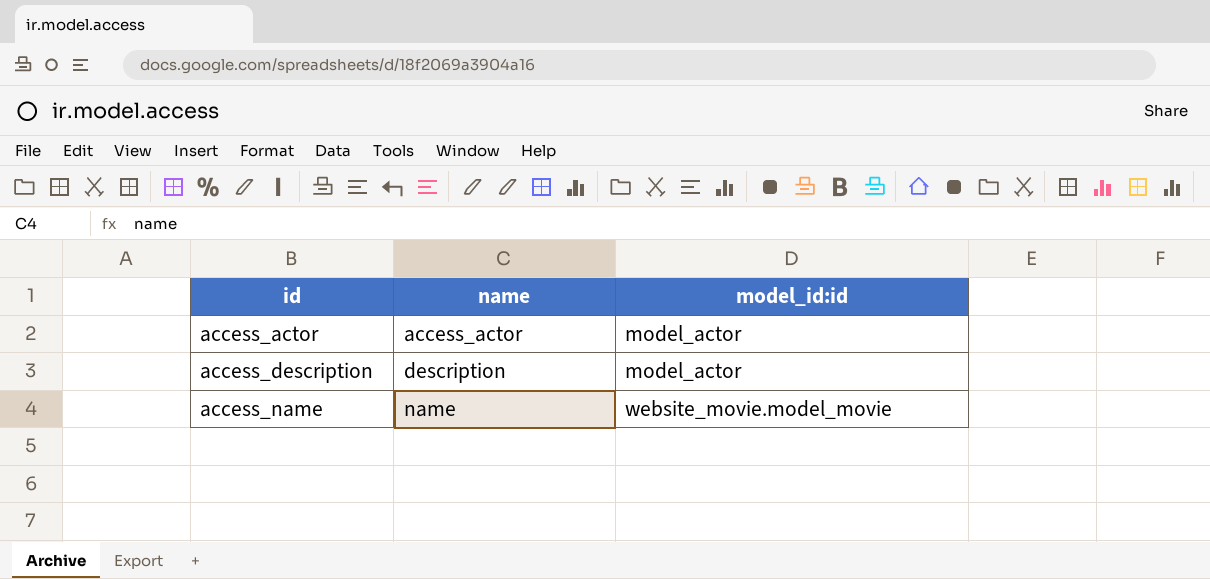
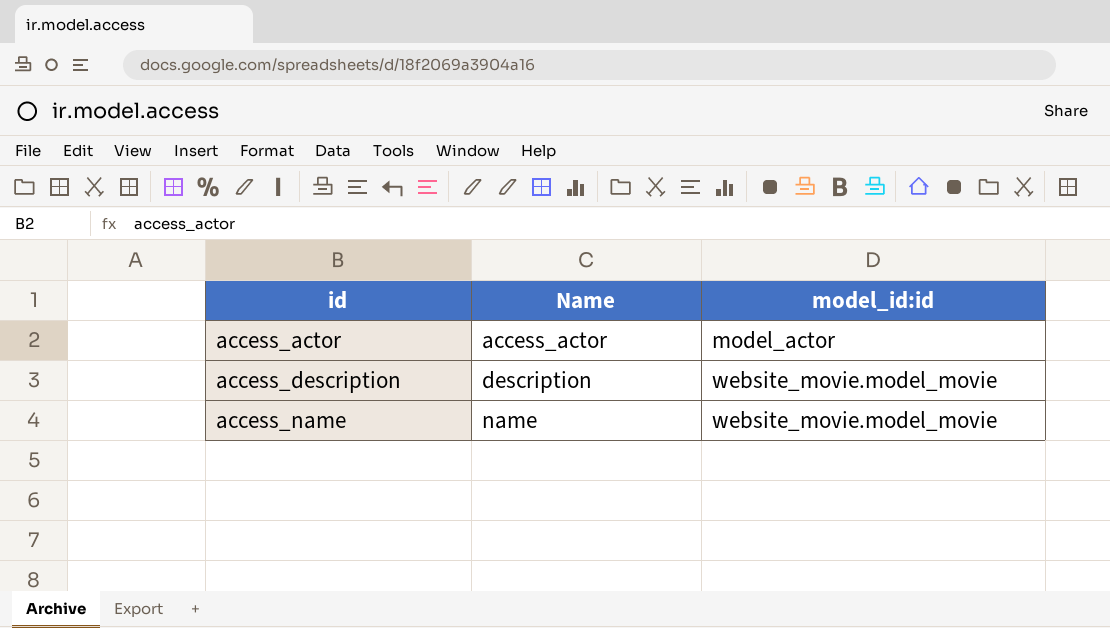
column name: name -> Name
access_description | model_id:id: model_actor -> website_movie.model_movie

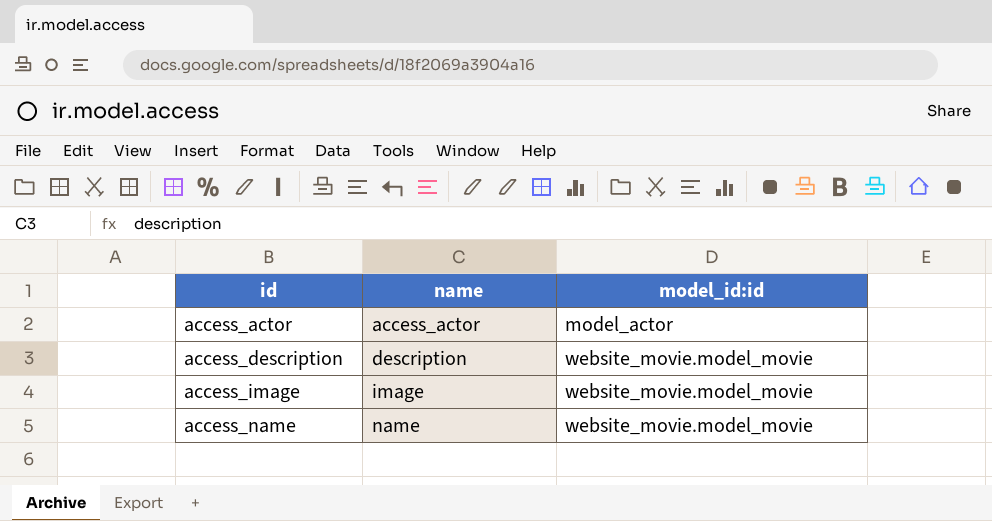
column name: Name -> name
row access_image: none -> image | website_movie.model_movie

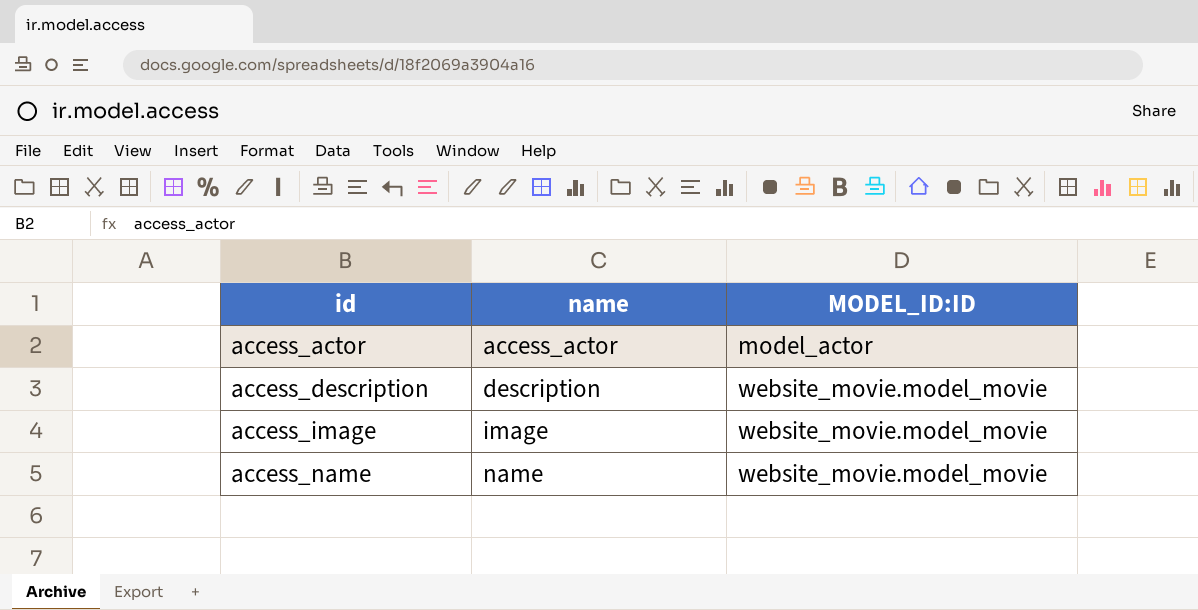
column name: model_id:id -> MODEL_ID:ID

